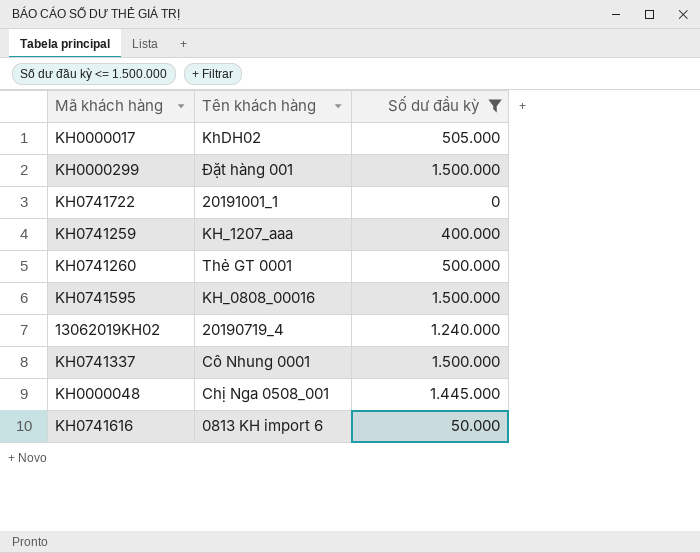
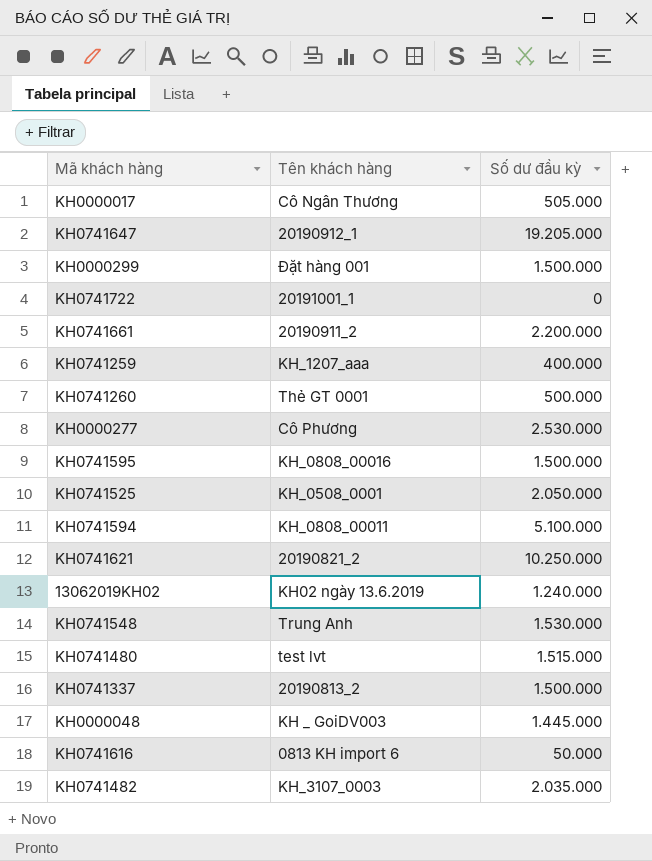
filter: Số dư đầu kỳ <= 1.500.000 -> none
KH0000017 | Tên khách hàng: KhDH02 -> Cô Ngân Thương
13062019KH02 | Tên khách hàng: 20190719_4 -> KH02 ngày 13.6.2019
KH0741337 | Tên khách hàng: Cô Nhung 0001 -> 20190813_2
KH0000048 | Tên khách hàng: Chị Nga 0508_001 -> KH _ GoiDV003

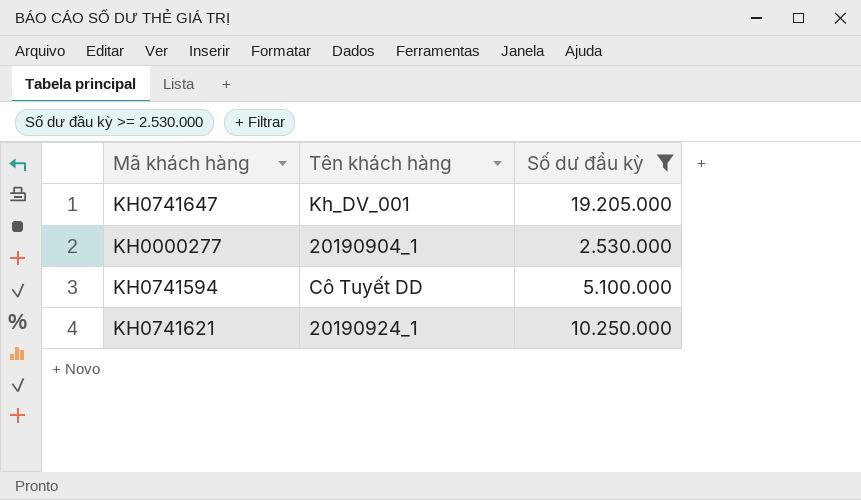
filter: none -> Số dư đầu kỳ >= 2.530.000
KH0741647 | Tên khách hàng: 20190912_1 -> Kh_DV_001
KH0000277 | Tên khách hàng: Cô Phương -> 20190904_1
KH0741594 | Tên khách hàng: KH_0808_00011 -> Cô Tuyết DD
KH0741621 | Tên khách hàng: 20190821_2 -> 20190924_1

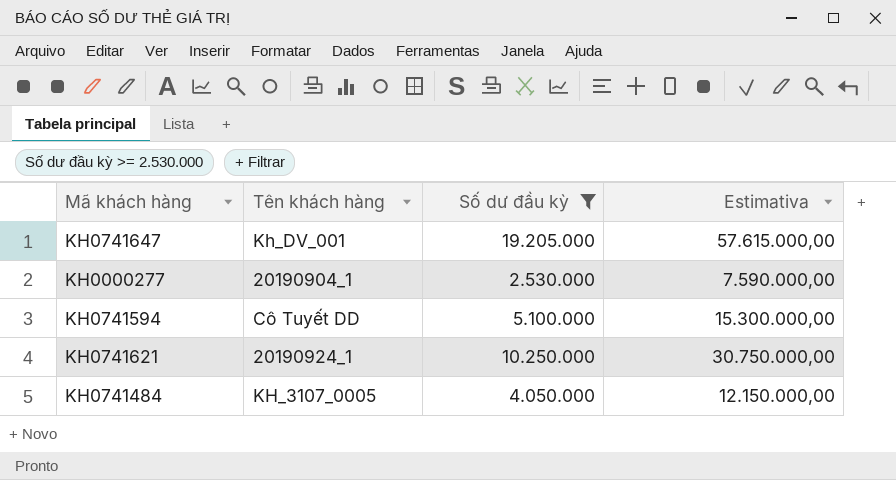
column Estimativa | formula: none -> [Số dư đầu kỳ] * 3
row KH0741484: none -> KH_3107_0005 | 4.050.000 | 12.150.000,00

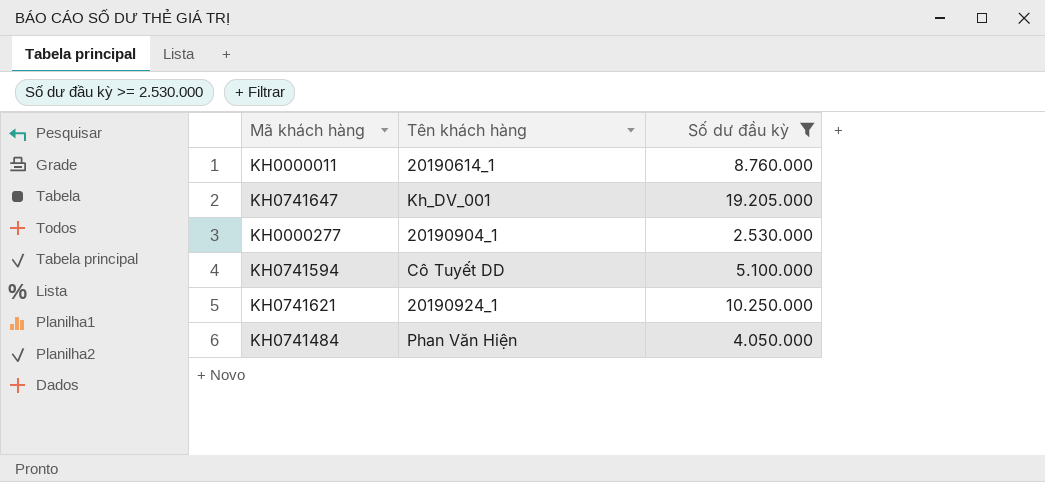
column Estimativa | formula: [Số dư đầu kỳ] * 3 -> none
row KH0000011: none -> 20190614_1 | 8.760.000
KH0741484 | Tên khách hàng: KH_3107_0005 -> Phan Văn Hiện

